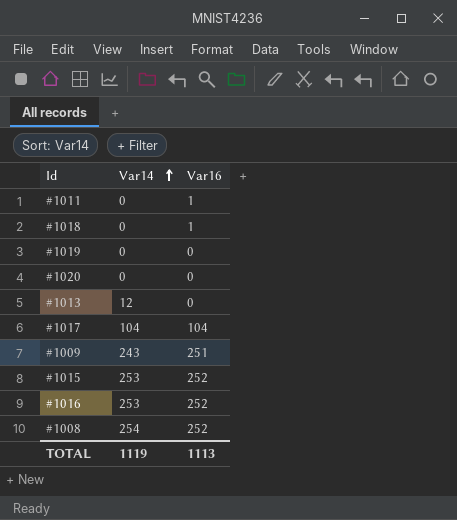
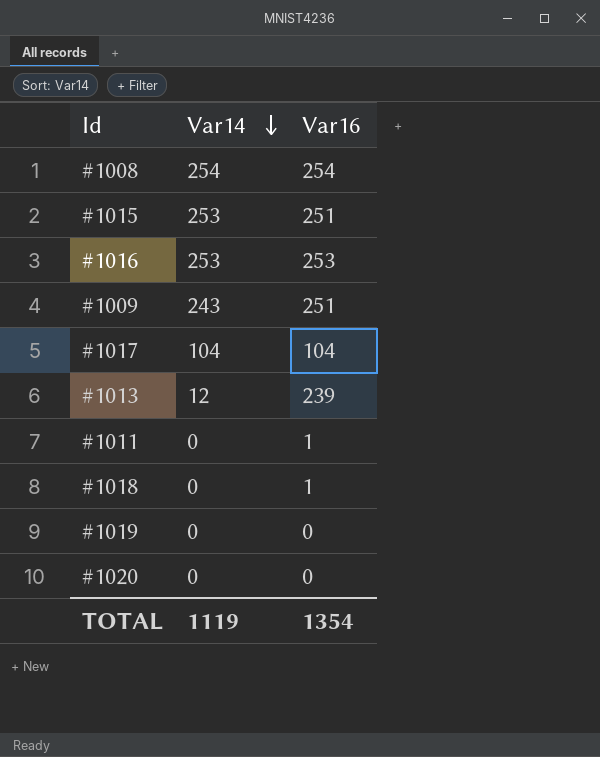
row order: Var14 ascending -> Var14 descending
#1008 | Var16: 252 -> 254
#1015 | Var16: 252 -> 251
#1016 | Var16: 252 -> 253
#1013 | Var16: 0 -> 239
TOTAL | Var16: 1113 -> 1354

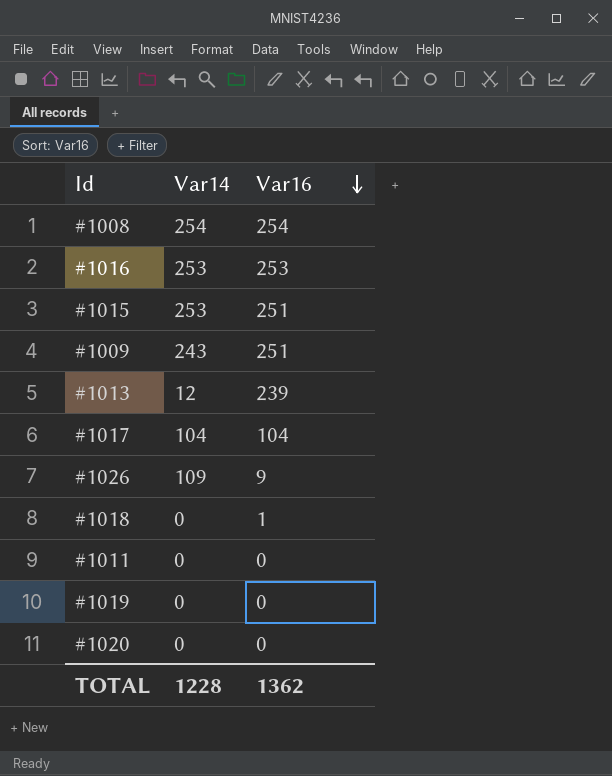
row order: Var14 descending -> Var16 descending
row #1026: none -> 109 | 9
#1011 | Var16: 1 -> 0
TOTAL | Var14: 1119 -> 1228
TOTAL | Var16: 1354 -> 1362

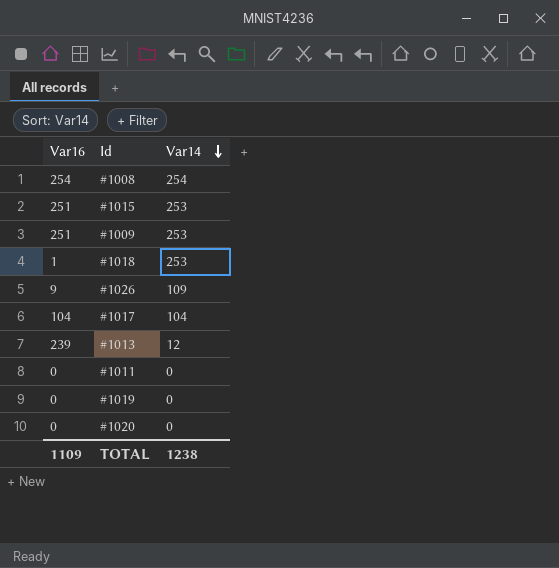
row order: Var16 descending -> Var14 descending
column Var16 | position: 3 -> 1
row #1016: 253 | 253 -> none
#1009 | Var14: 243 -> 253
#1018 | Var14: 0 -> 253
TOTAL | Var16: 1362 -> 1109
TOTAL | Var14: 1228 -> 1238

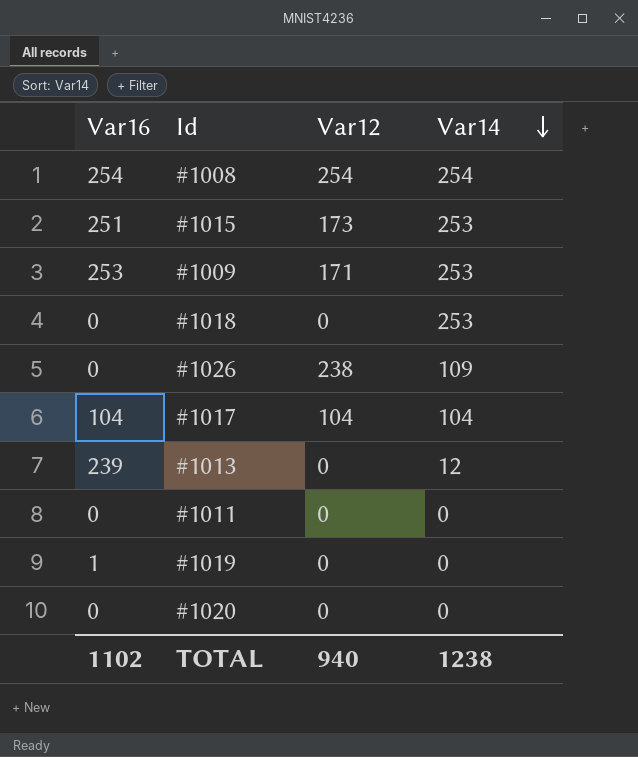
column Var12 | position: none -> 3
#1009 | Var16: 251 -> 253
#1018 | Var16: 1 -> 0
#1026 | Var16: 9 -> 0
#1019 | Var16: 0 -> 1
TOTAL | Var16: 1109 -> 1102

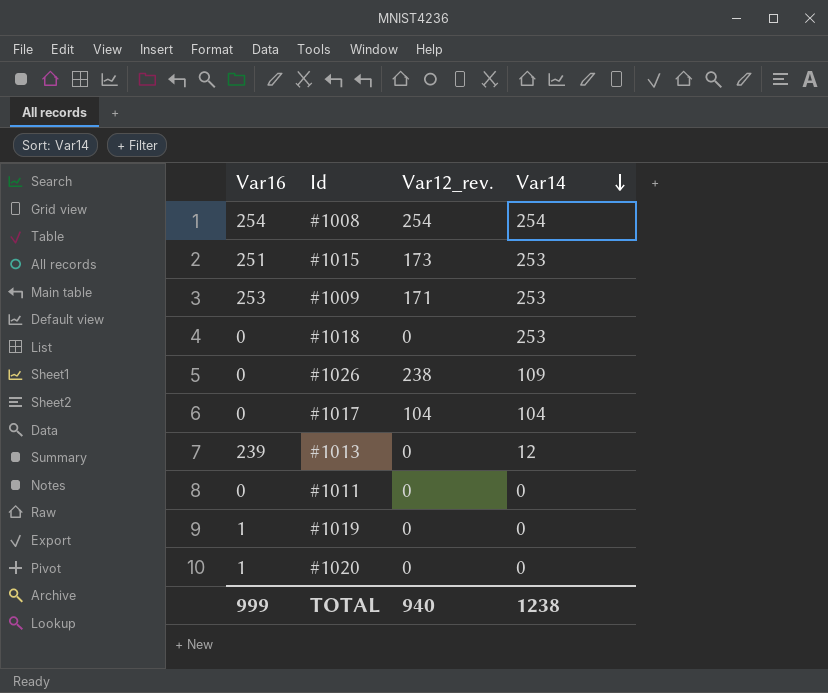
column name: Var12 -> Var12_rev.
#1017 | Var16: 104 -> 0
#1020 | Var16: 0 -> 1
TOTAL | Var16: 1102 -> 999

